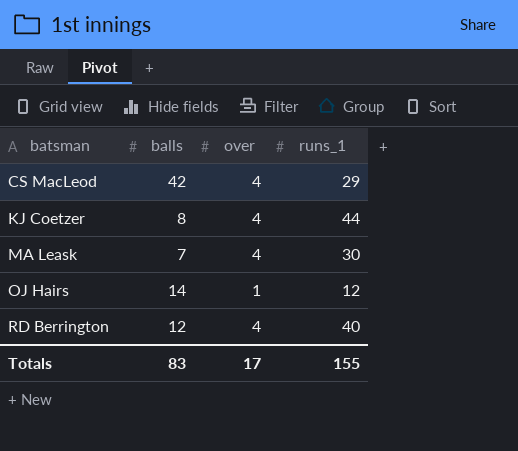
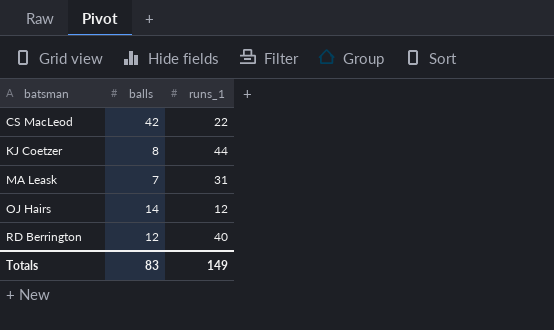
column over | position: 3 -> none
CS MacLeod | runs_1: 29 -> 22
MA Leask | runs_1: 30 -> 31
Totals | runs_1: 155 -> 149

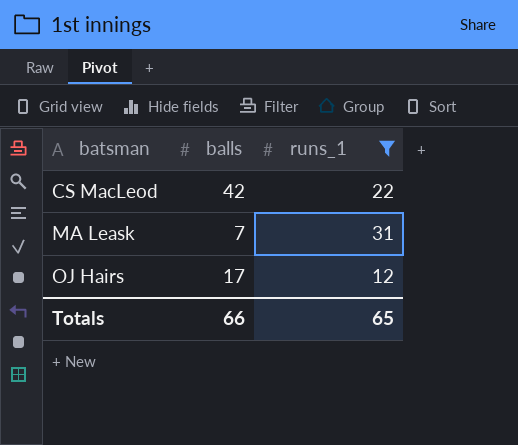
filter: none -> runs_1 <= 31
OJ Hairs | balls: 14 -> 17
Totals | balls: 83 -> 66
Totals | runs_1: 149 -> 65

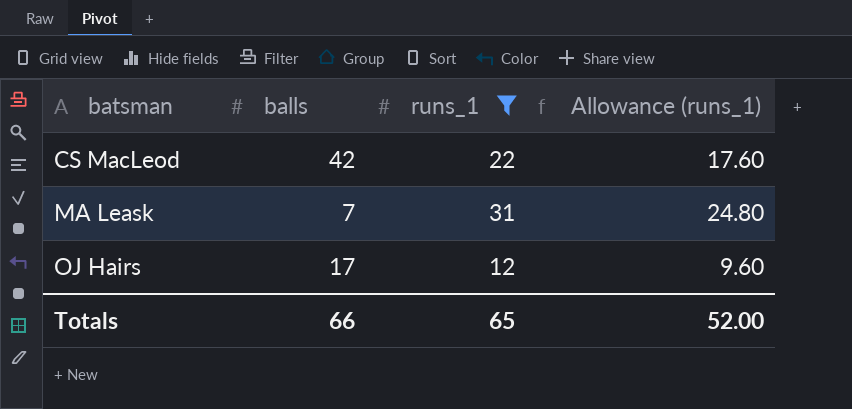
column Allowance (runs_1) | formula: none -> [runs_1] * 0.8

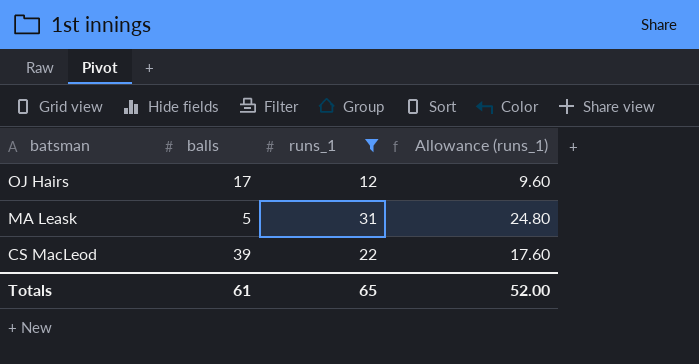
row order: batsman ascending -> batsman descending
MA Leask | balls: 7 -> 5
CS MacLeod | balls: 42 -> 39
Totals | balls: 66 -> 61

